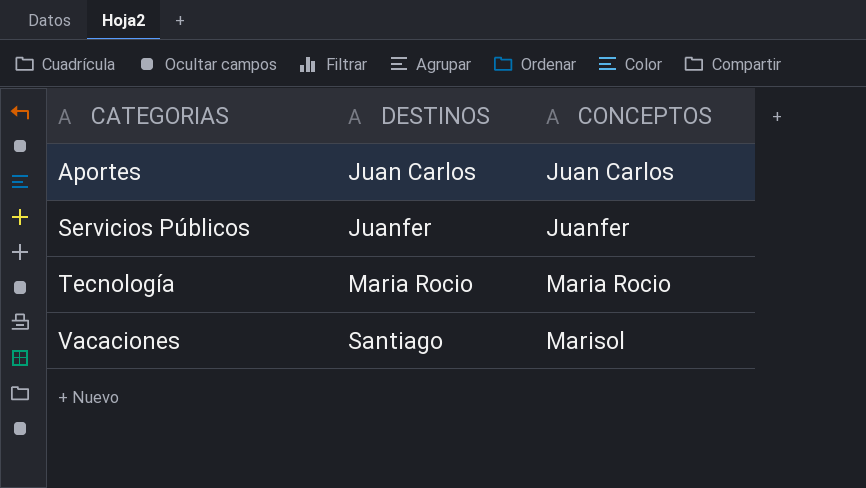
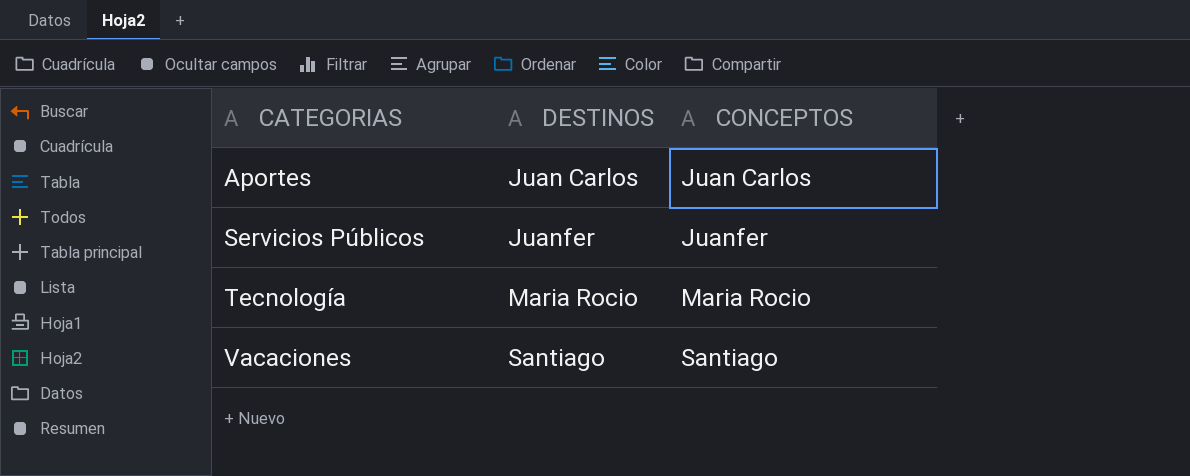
Vacaciones | CONCEPTOS: Marisol -> Santiago

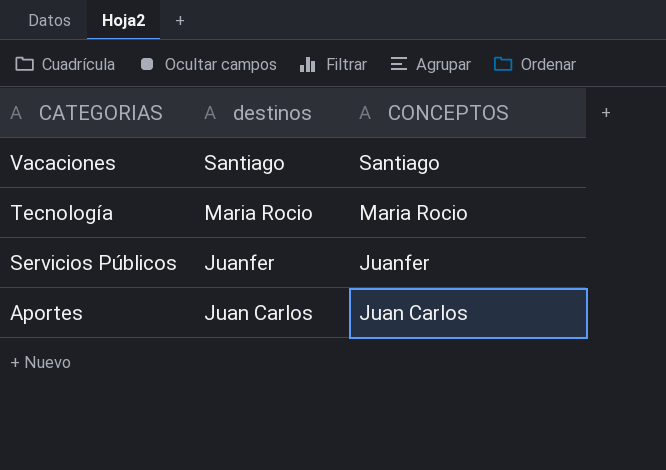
row order: CATEGORIAS ascending -> CATEGORIAS descending
column name: DESTINOS -> destinos

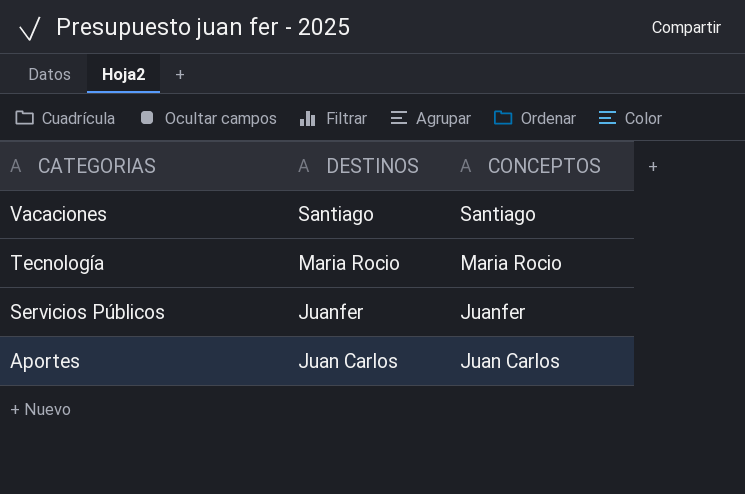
column name: destinos -> DESTINOS

